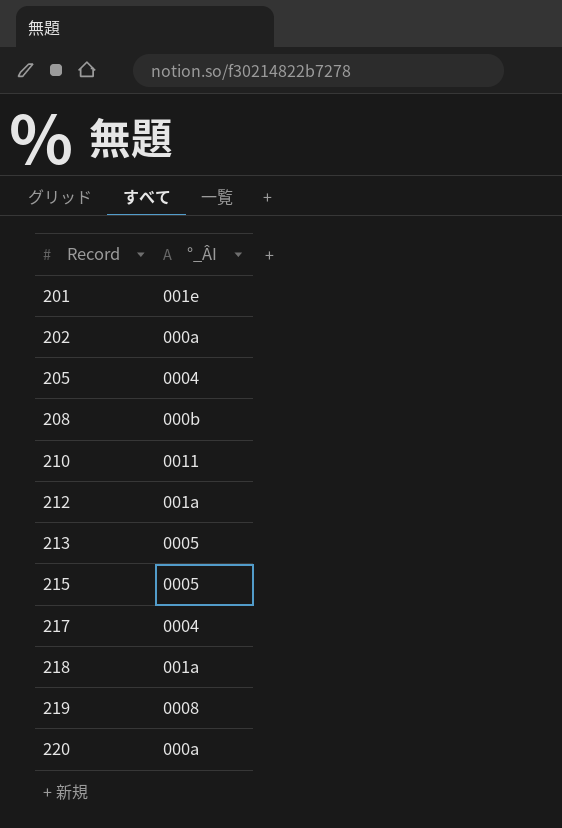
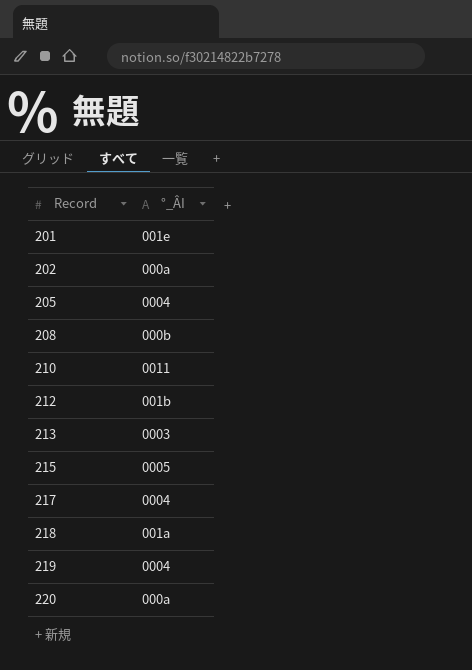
212 | °_ÂI: 001a -> 001b
213 | °_ÂI: 0005 -> 0003
219 | °_ÂI: 0008 -> 0004

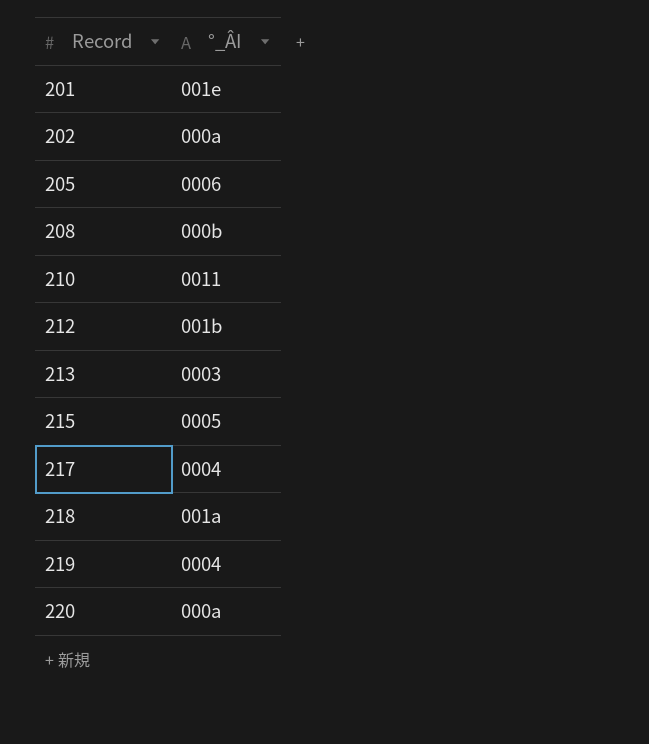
205 | °_ÂI: 0004 -> 0006

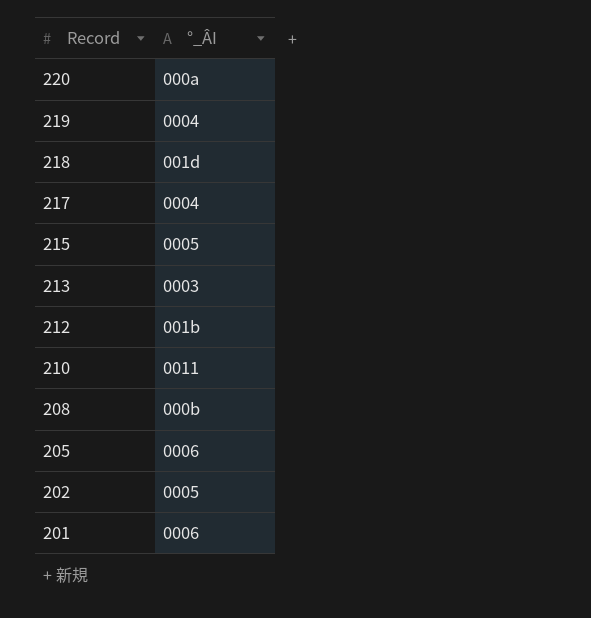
row order: Record ascending -> Record descending
218 | °_ÂI: 001a -> 001d
202 | °_ÂI: 000a -> 0005
201 | °_ÂI: 001e -> 0006

